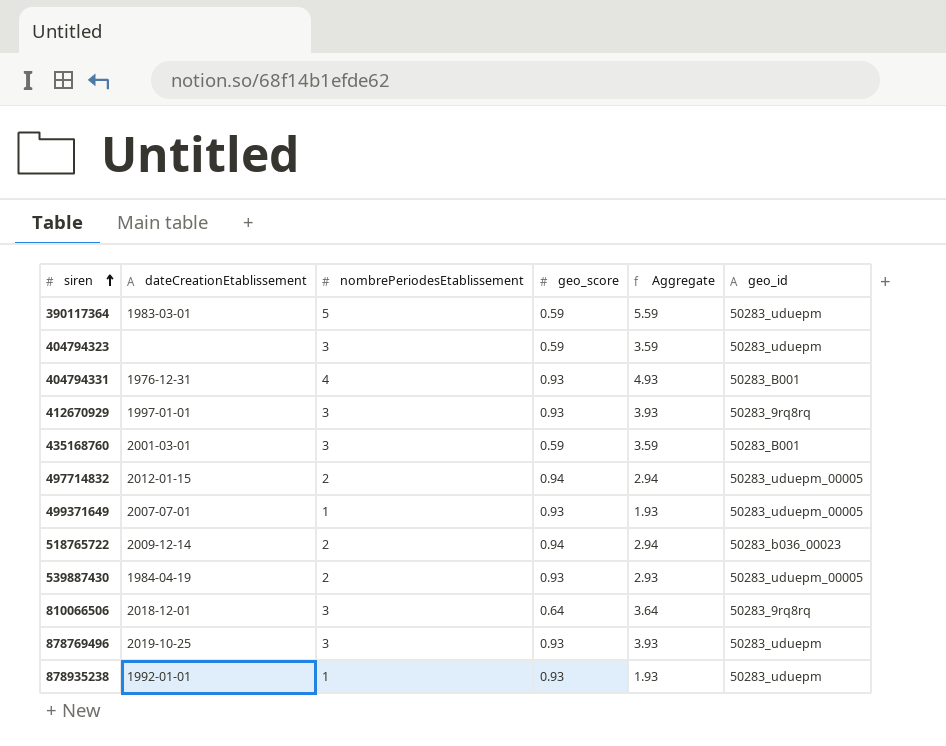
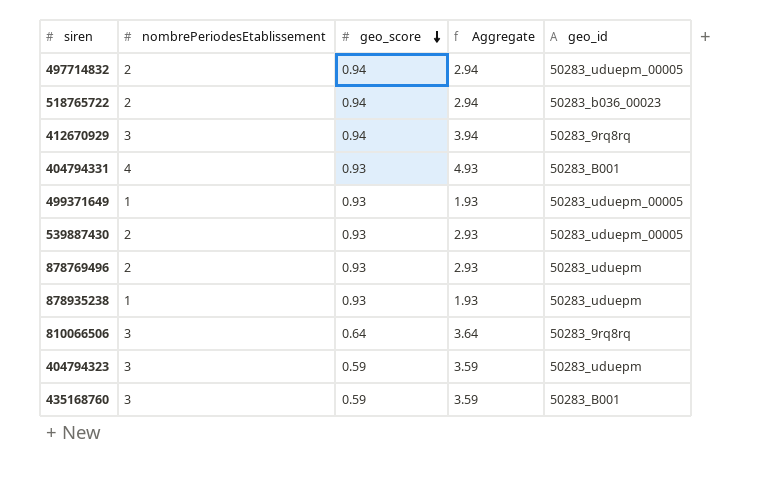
row order: siren ascending -> geo_score descending
column dateCreationEtablissement | position: 2 -> none
row 390117364: 1983-03-01 | 5 | 0.59 | 5.59 | 50283_uduepm -> none
412670929 | geo_score: 0.93 -> 0.94
412670929 | Aggregate: 3.93 -> 3.94
878769496 | nombrePeriodesEtablissement: 3 -> 2
878769496 | Aggregate: 3.93 -> 2.93

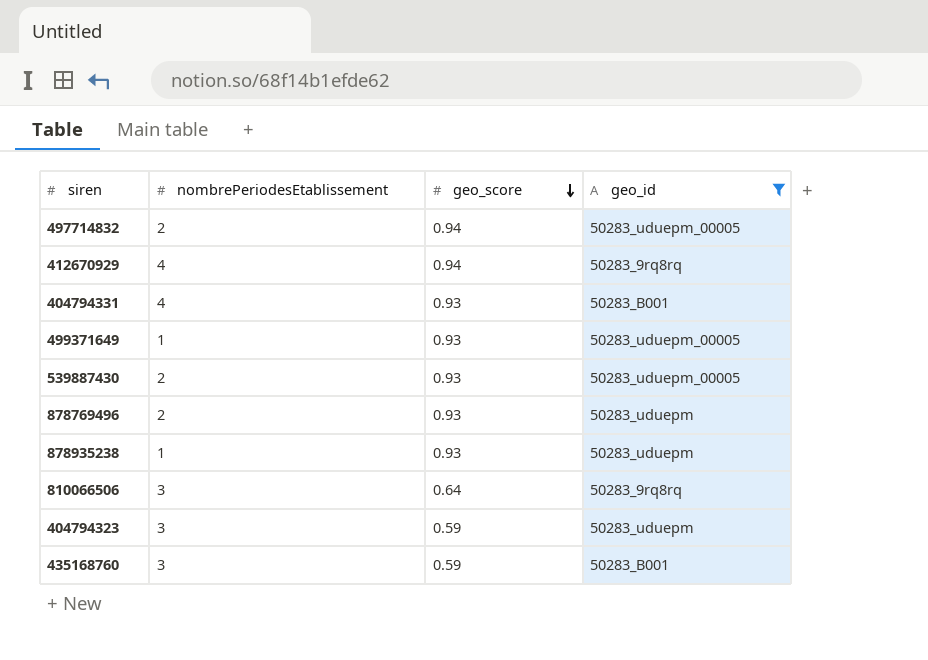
filter: none -> geo_id != 50283_b036_00023
column Aggregate | formula: [nombrePeriodesEtablissement] + [geo_score] -> none
412670929 | nombrePeriodesEtablissement: 3 -> 4

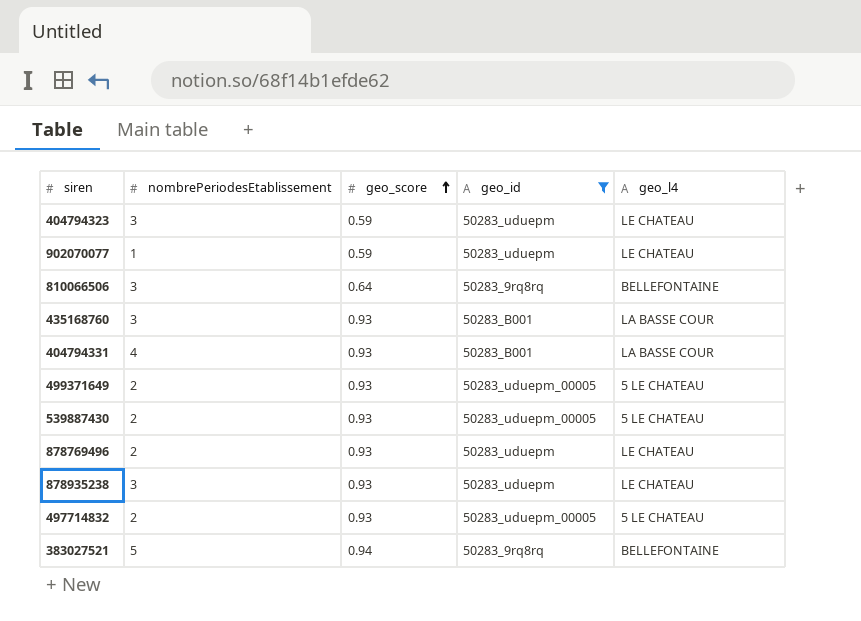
row order: geo_score descending -> geo_score ascending
column geo_l4 | position: none -> 5
row 412670929: 4 | 0.94 | 50283_9rq8rq -> none
row 902070077: none -> 1 | 0.59 | 50283_uduepm | LE CHATEAU
435168760 | geo_score: 0.59 -> 0.93
499371649 | nombrePeriodesEtablissement: 1 -> 2
878935238 | nombrePeriodesEtablissement: 1 -> 3
497714832 | geo_score: 0.94 -> 0.93
row 383027521: none -> 5 | 0.94 | 50283_9rq8rq | BELLEFONTAINE

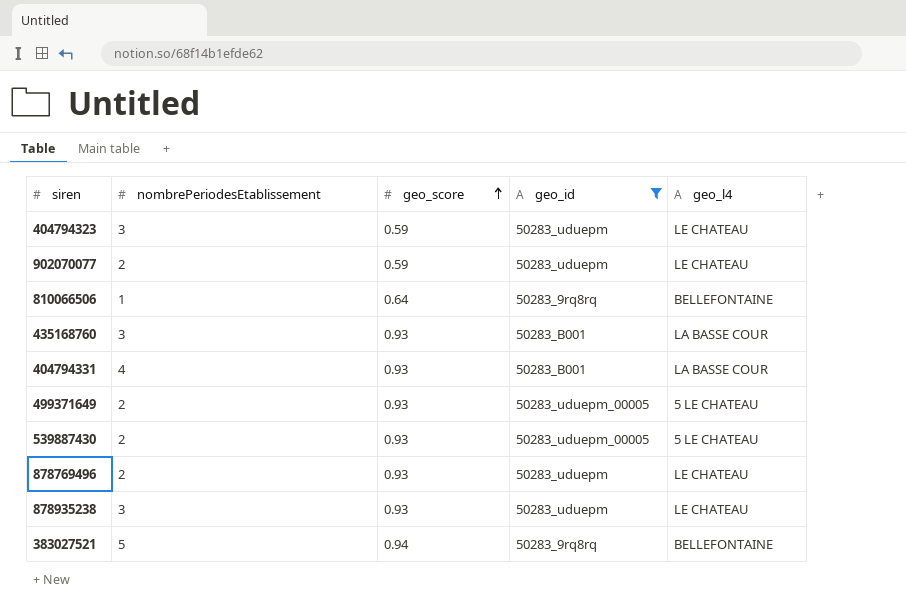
row 497714832: 2 | 0.93 | 50283_uduepm_00005 | 5 LE CHATEAU -> none
902070077 | nombrePeriodesEtablissement: 1 -> 2
810066506 | nombrePeriodesEtablissement: 3 -> 1

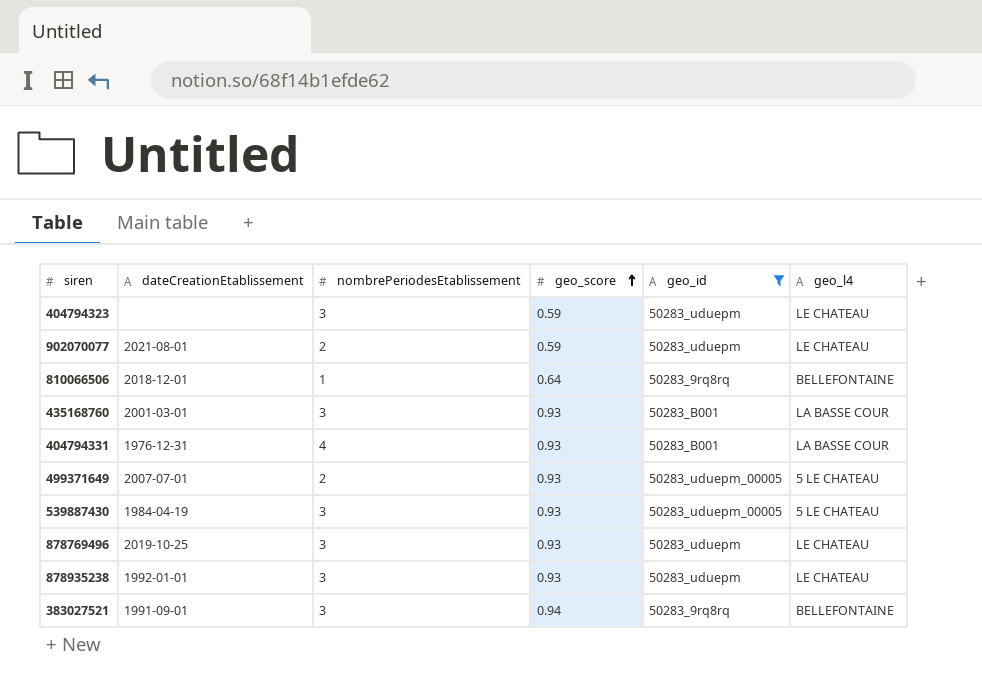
column dateCreationEtablissement | position: none -> 2
539887430 | nombrePeriodesEtablissement: 2 -> 3
878769496 | nombrePeriodesEtablissement: 2 -> 3
383027521 | nombrePeriodesEtablissement: 5 -> 3

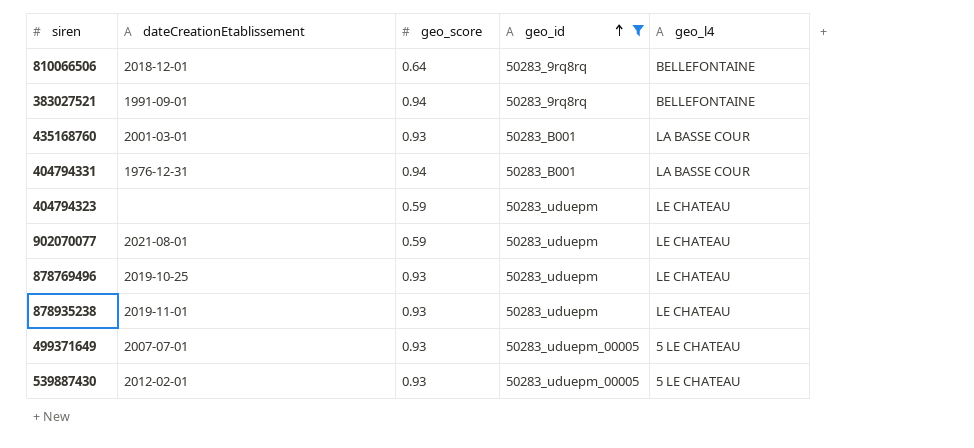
row order: geo_score ascending -> geo_id ascending
column nombrePeriodesEtablissement | position: 3 -> none
404794331 | geo_score: 0.93 -> 0.94
878935238 | dateCreationEtablissement: 1992-01-01 -> 2019-11-01
539887430 | dateCreationEtablissement: 1984-04-19 -> 2012-02-01

